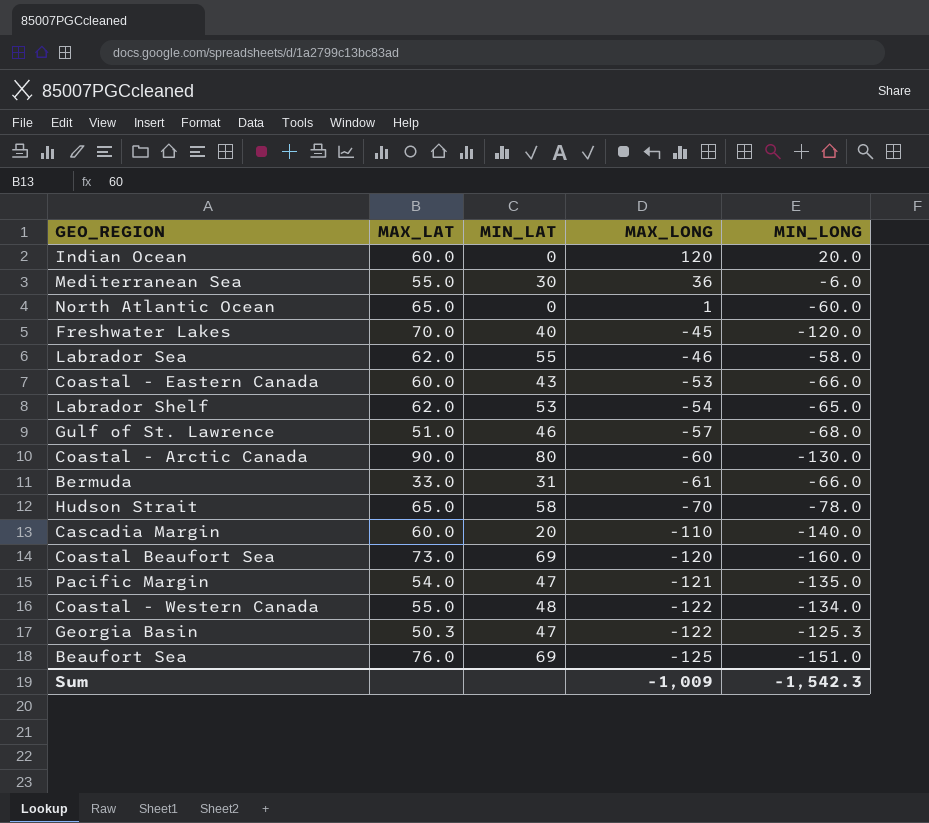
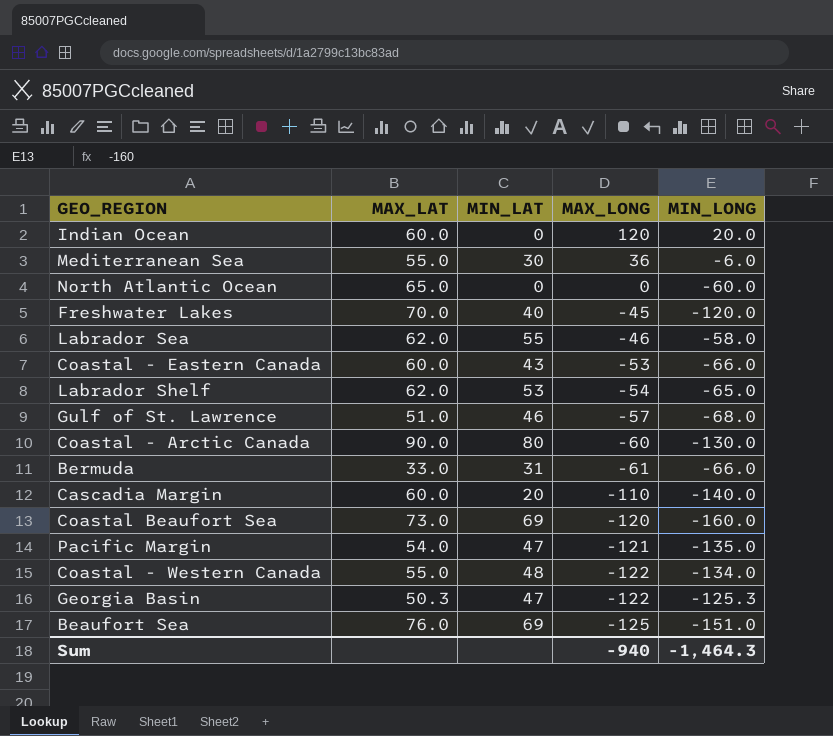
row Hudson Strait: 65.0 | 58 | -70 | -78.0 -> none
North Atlantic Ocean | MAX_LONG: 1 -> 0
Sum | MAX_LONG: -1,009 -> -940
Sum | MIN_LONG: -1,542.3 -> -1,464.3

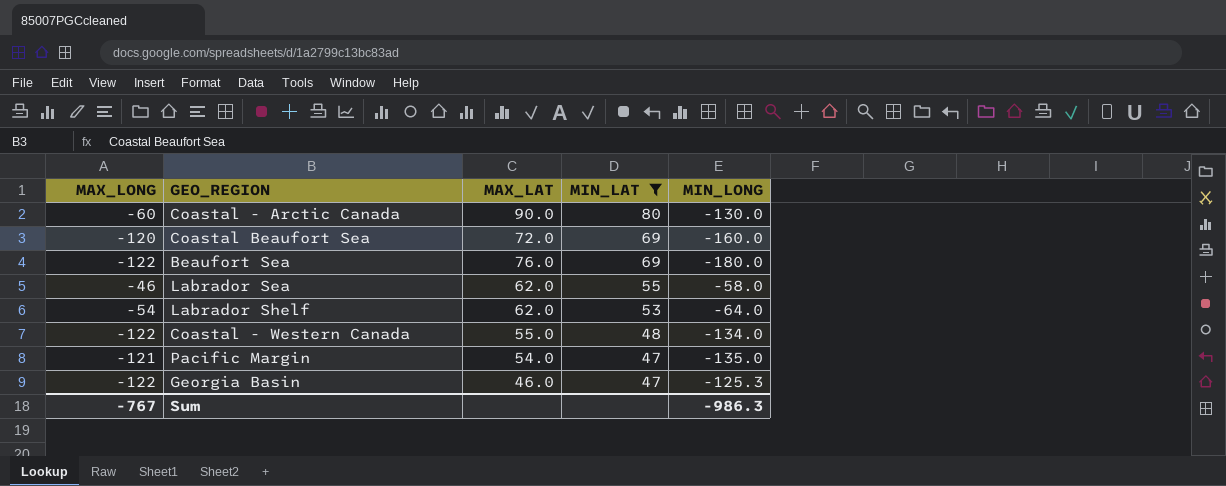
filter: none -> MIN_LAT >= 47
row order: MAX_LONG descending -> MIN_LAT descending
column MAX_LONG | position: 4 -> 1
Coastal Beaufort Sea | MAX_LAT: 73.0 -> 72.0
Beaufort Sea | MAX_LONG: -125 -> -122
Beaufort Sea | MIN_LONG: -151.0 -> -180.0
Labrador Shelf | MIN_LONG: -65.0 -> -64.0
Georgia Basin | MAX_LAT: 50.3 -> 46.0
Sum | MAX_LONG: -940 -> -767
Sum | MIN_LONG: -1,464.3 -> -986.3

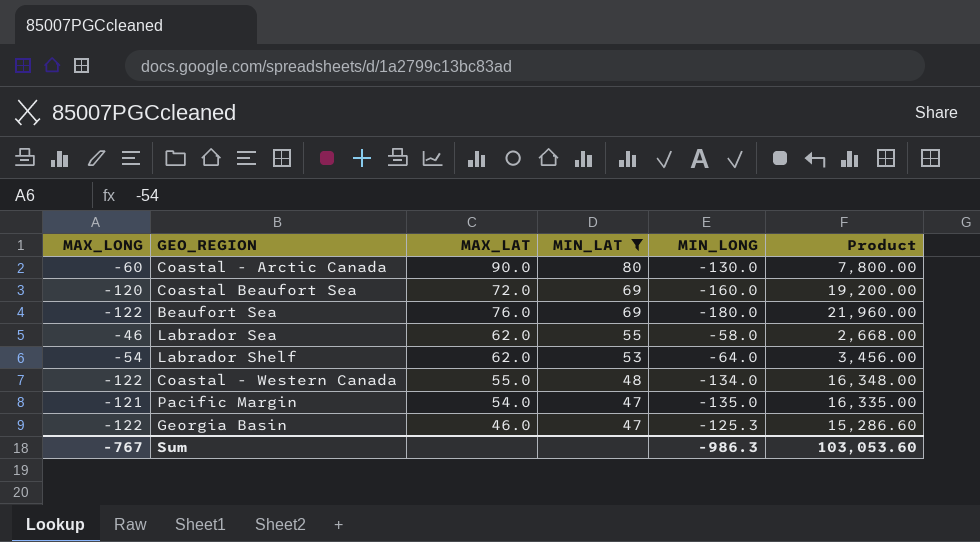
column Product | formula: none -> [MAX_LONG] * [MIN_LONG]

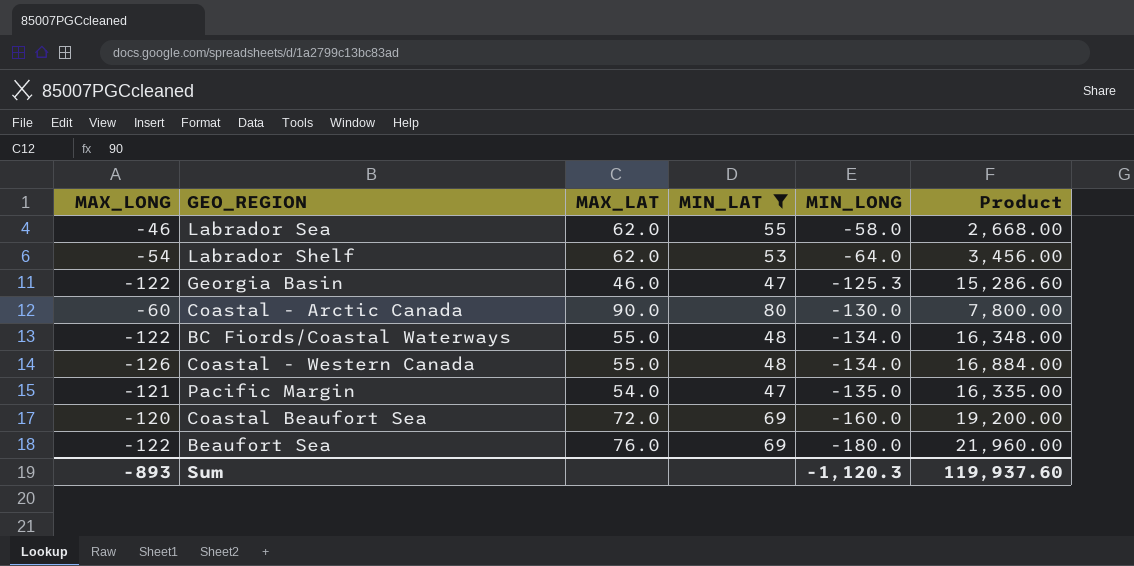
row order: MIN_LAT descending -> MIN_LONG descending
row BC Fiords/Coastal Waterways: none -> -122 | 55.0 | 48 | -134.0 | 16,348.00
Coastal - Western Canada | MAX_LONG: -122 -> -126
Coastal - Western Canada | Product: 16,348.00 -> 16,884.00
Sum | MAX_LONG: -767 -> -893
Sum | MIN_LONG: -986.3 -> -1,120.3
Sum | Product: 103,053.60 -> 119,937.60

